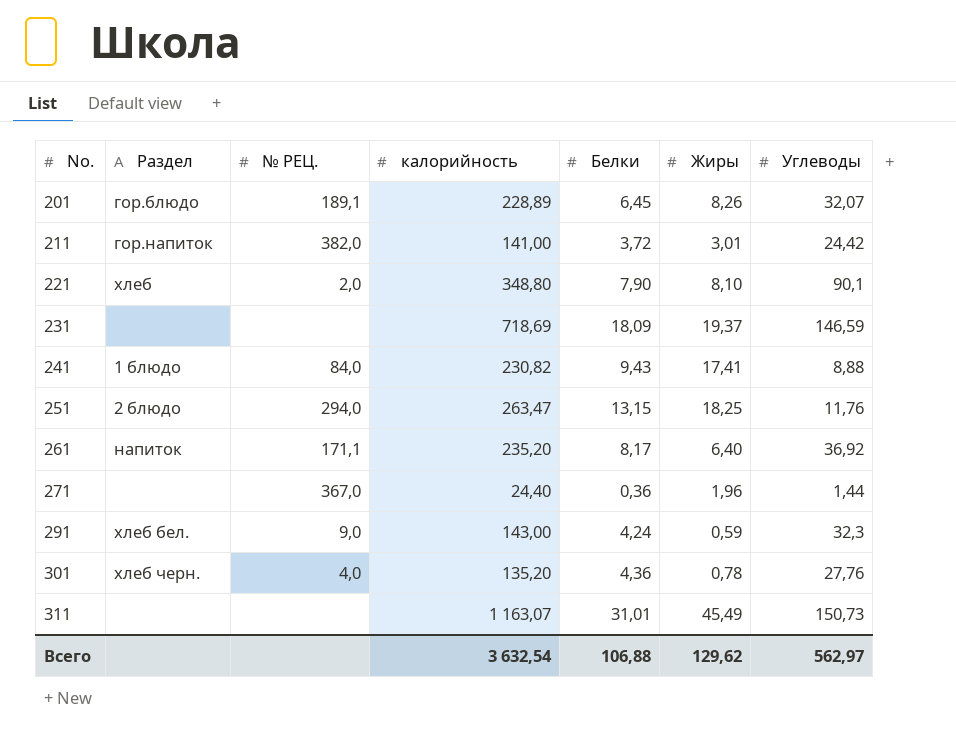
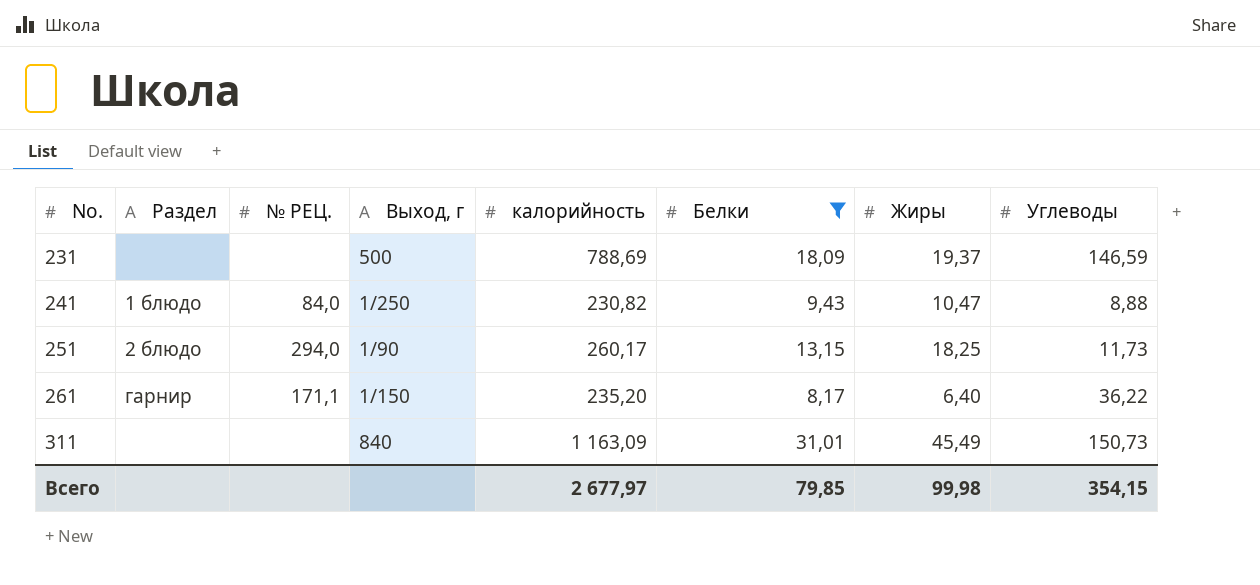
filter: none -> Белки >= 8,17
column Выход, г | position: none -> 4
231 | калорийность: 718,69 -> 788,69
241 | Жиры: 17,41 -> 10,47
251 | калорийность: 263,47 -> 260,17
251 | Углеводы: 11,76 -> 11,73
261 | Раздел: напиток -> гарнир
261 | Углеводы: 36,92 -> 36,22
311 | калорийность: 1 163,07 -> 1 163,09
Всего | калорийность: 3 632,54 -> 2 677,97
Всего | Белки: 106,88 -> 79,85
Всего | Жиры: 129,62 -> 99,98
Всего | Углеводы: 562,97 -> 354,15

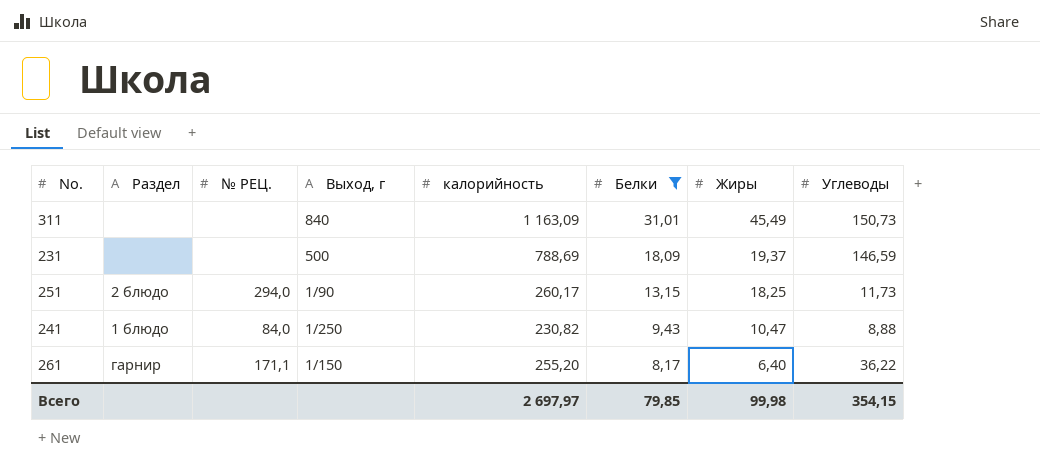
row order: No. ascending -> Белки descending
261 | калорийность: 235,20 -> 255,20
Всего | калорийность: 2 677,97 -> 2 697,97

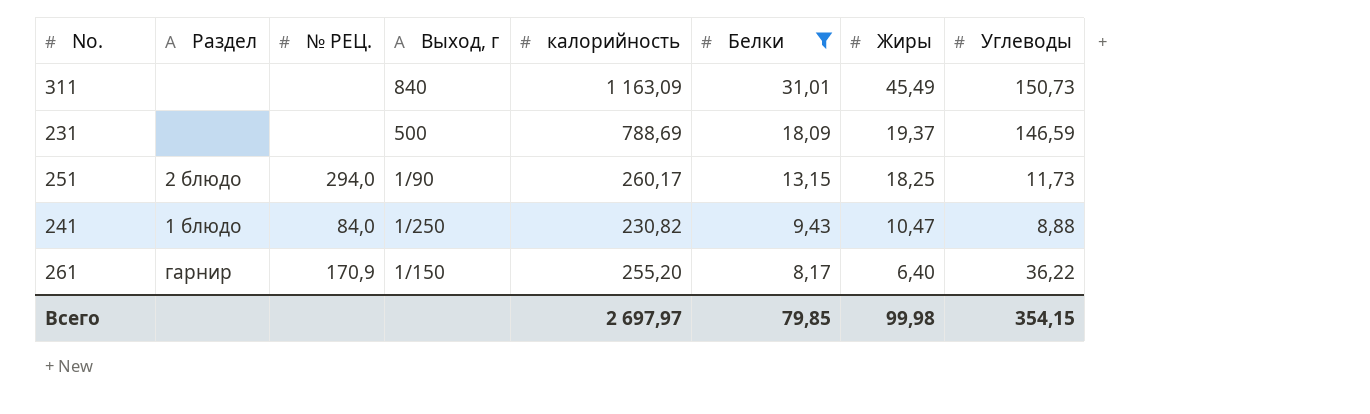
261 | № РЕЦ.: 171,1 -> 170,9

